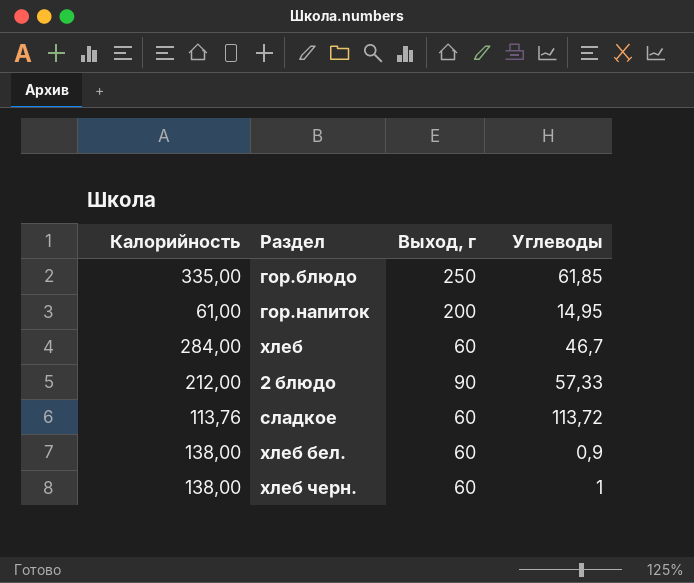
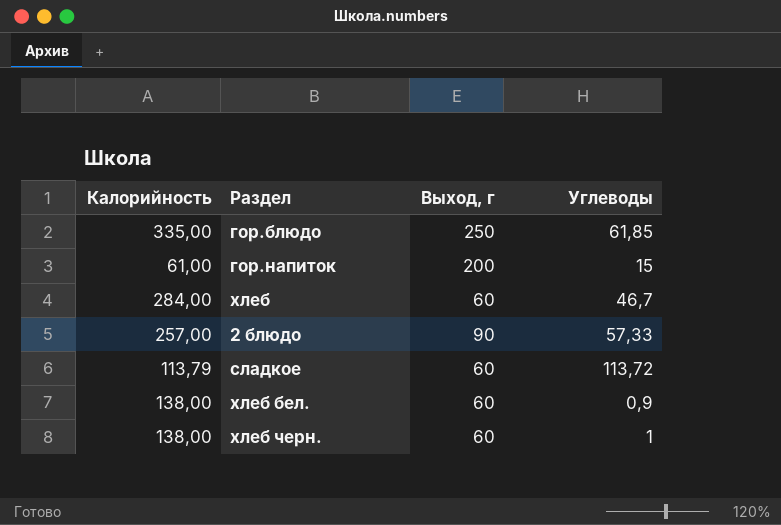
гор.напиток | Углеводы: 14,95 -> 15
2 блюдо | Калорийность: 212,00 -> 257,00
сладкое | Калорийность: 113,76 -> 113,79

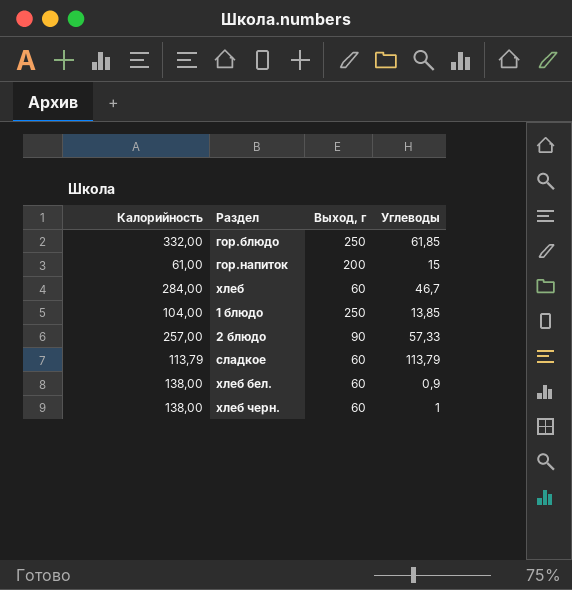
гор.блюдо | Калорийность: 335,00 -> 332,00
row 1 блюдо: none -> 104,00 | 250 | 13,85
сладкое | Углеводы: 113,72 -> 113,79

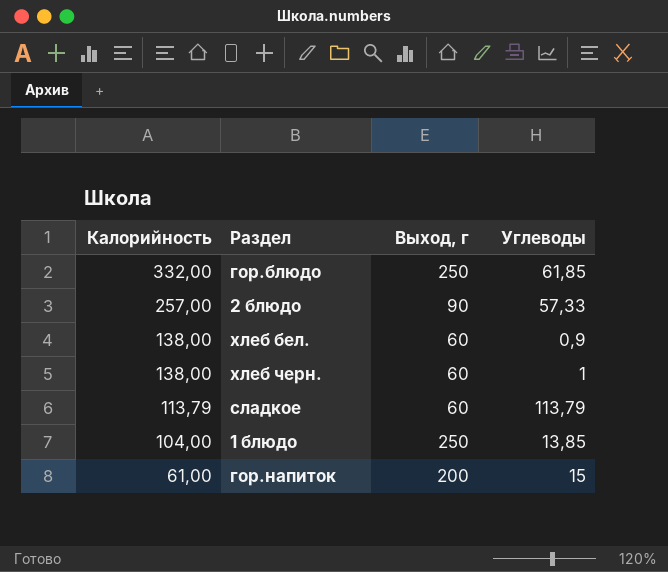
row order: none -> Калорийность descending
row хлеб: 284,00 | 60 | 46,7 -> none

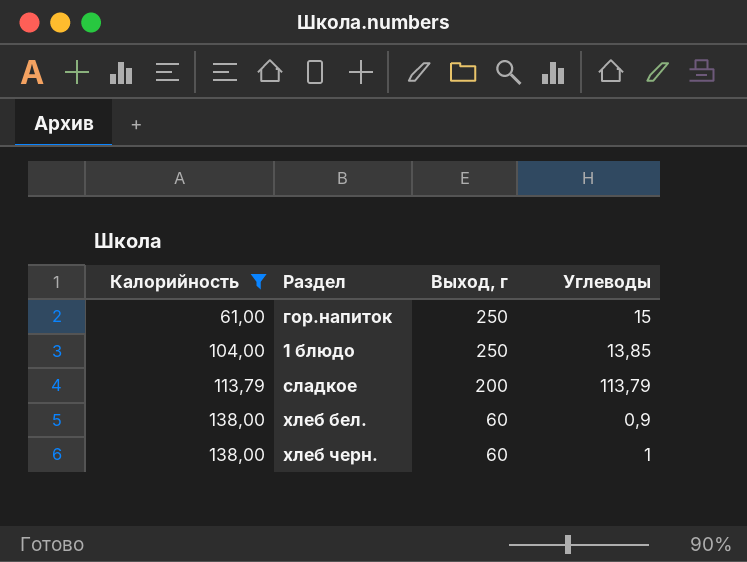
filter: none -> Калорийность <= 138,00
row order: Калорийность descending -> Калорийность ascending
гор.напиток | Выход, г: 200 -> 250
сладкое | Выход, г: 60 -> 200

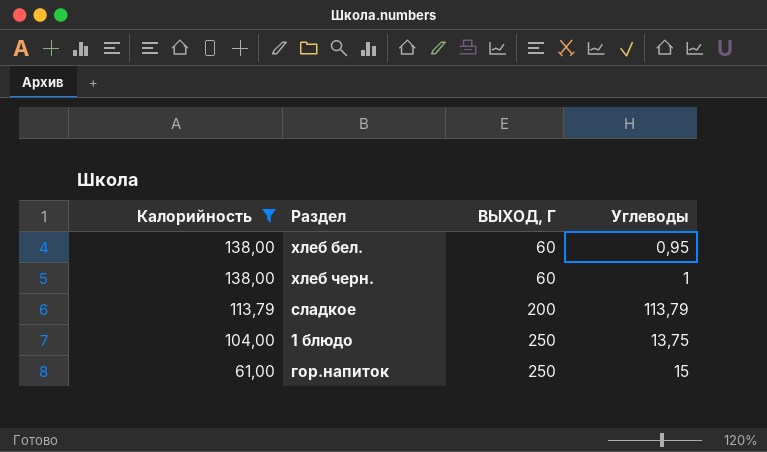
row order: Калорийность ascending -> Калорийность descending
column name: Выход, г -> ВЫХОД, Г
хлеб бел. | Углеводы: 0,9 -> 0,95
1 блюдо | Углеводы: 13,85 -> 13,75

